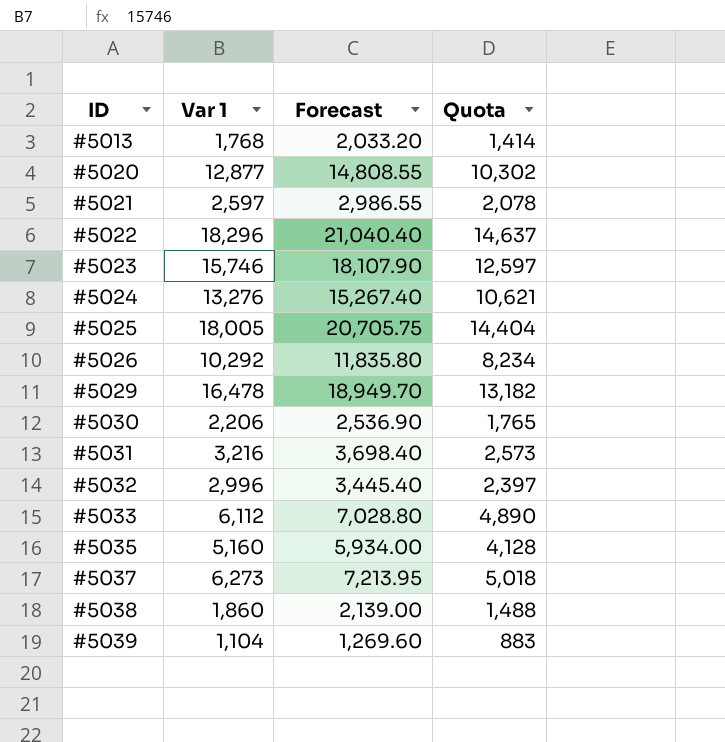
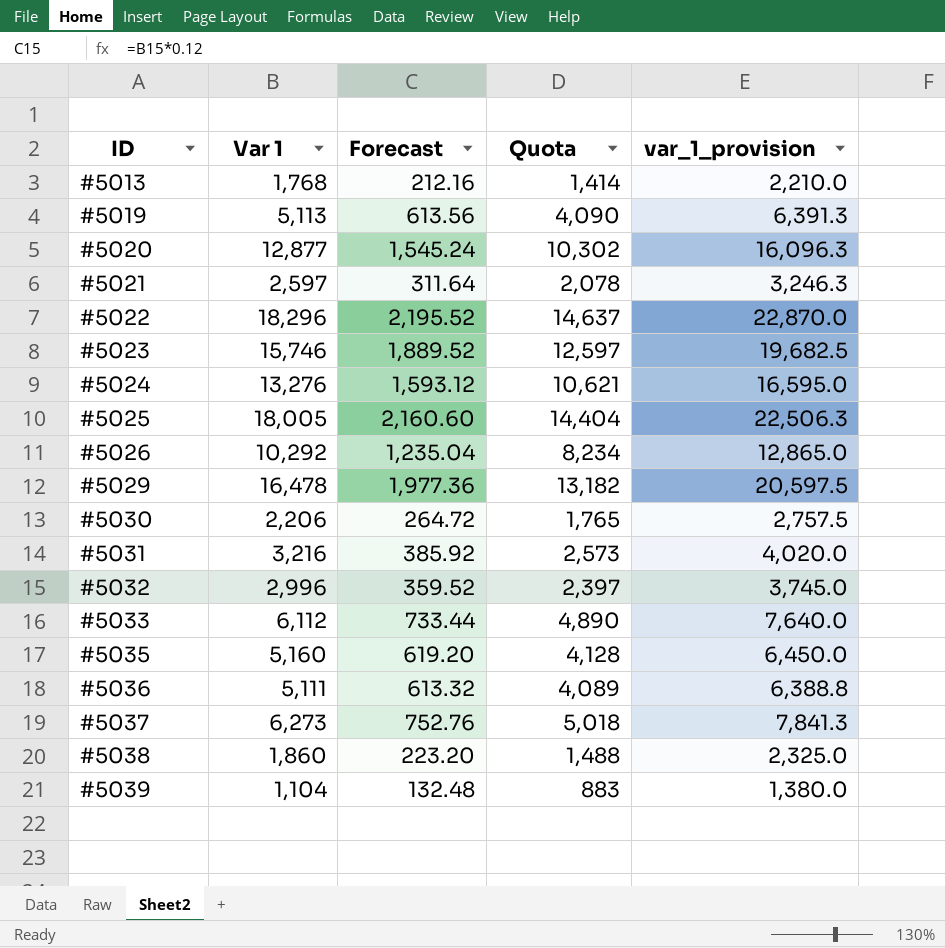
column Forecast | formula: [Var 1] * 1.15 -> [Var 1] * 0.12
column var_1_provision | formula: none -> [Var 1] * 1.25
row #5019: none -> 5,113 | 613.56 | 4,090 | 6,391.3
row #5036: none -> 5,111 | 613.32 | 4,089 | 6,388.8

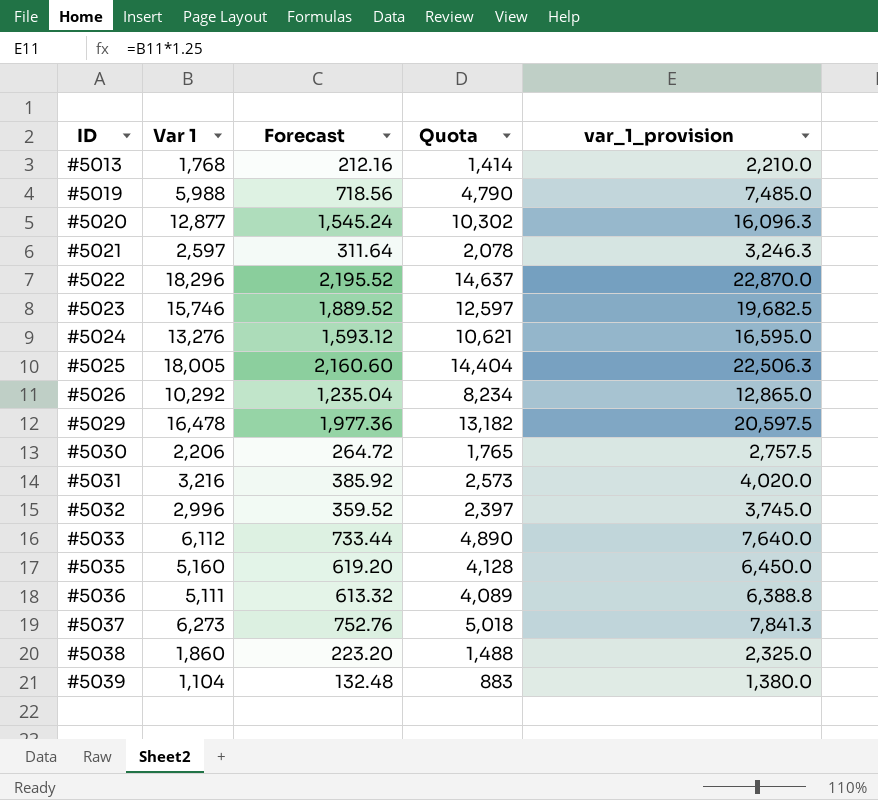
#5019 | Var 1: 5,113 -> 5,988
#5019 | Forecast: 613.56 -> 718.56
#5019 | Quota: 4,090 -> 4,790
#5019 | var_1_provision: 6,391.3 -> 7,485.0

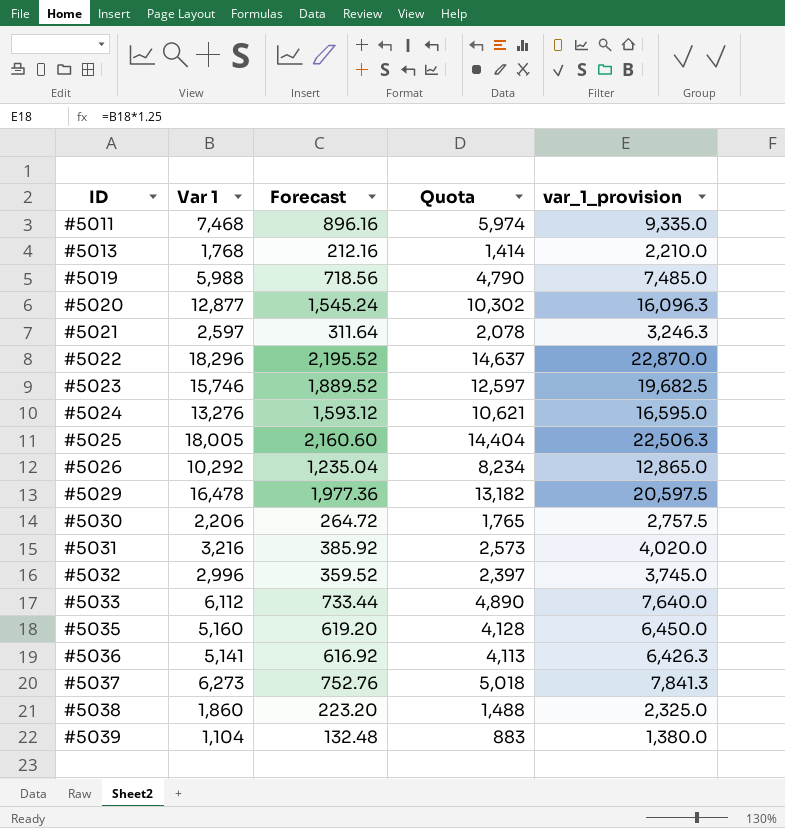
row #5011: none -> 7,468 | 896.16 | 5,974 | 9,335.0
#5036 | Var 1: 5,111 -> 5,141
#5036 | Forecast: 613.32 -> 616.92
#5036 | Quota: 4,089 -> 4,113
#5036 | var_1_provision: 6,388.8 -> 6,426.3

